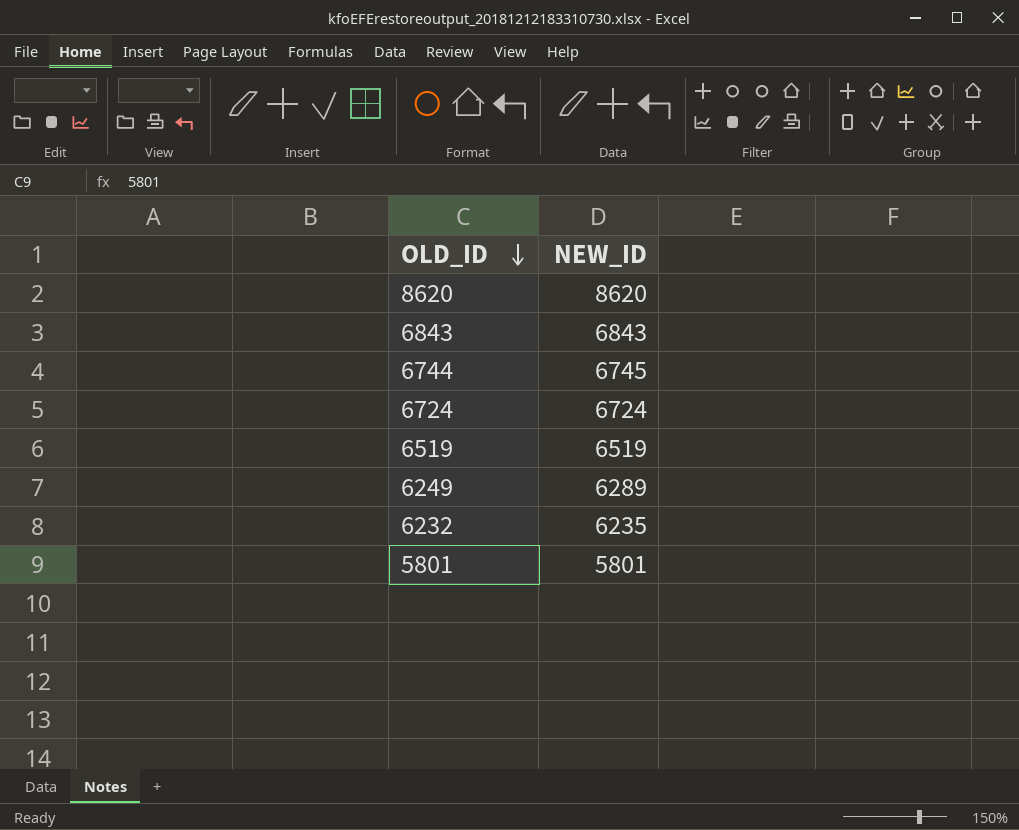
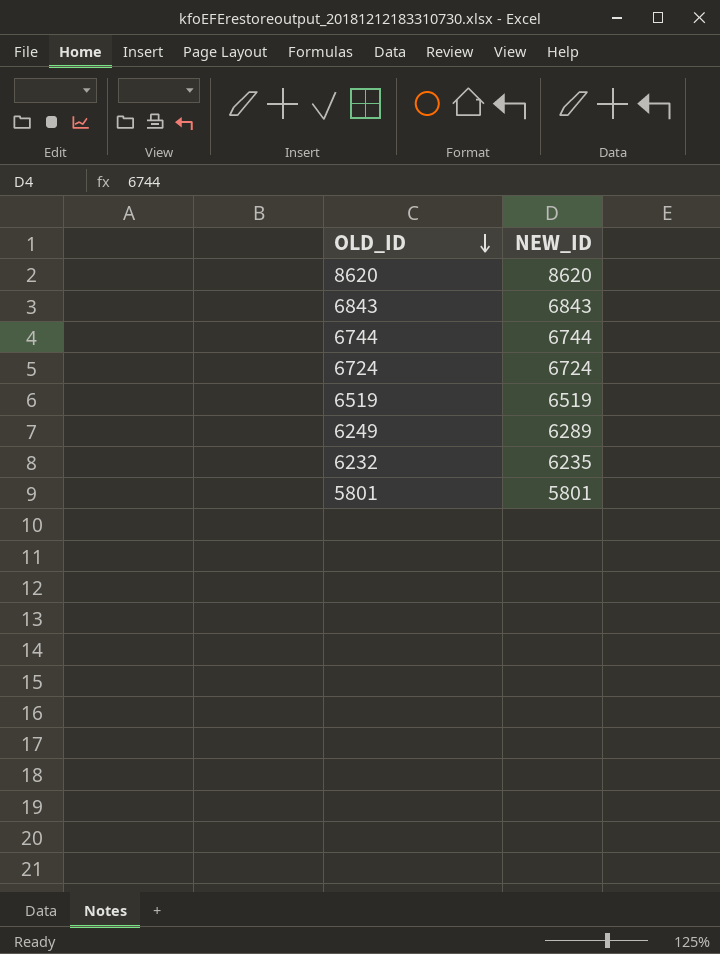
6744 | NEW_ID: 6745 -> 6744

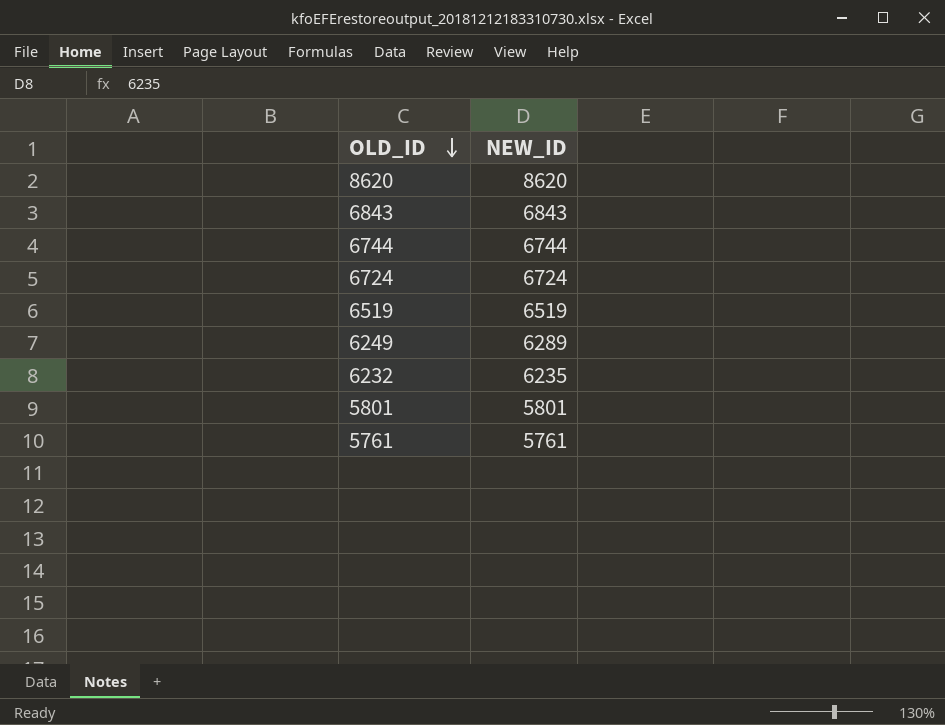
row 5761: none -> 5761

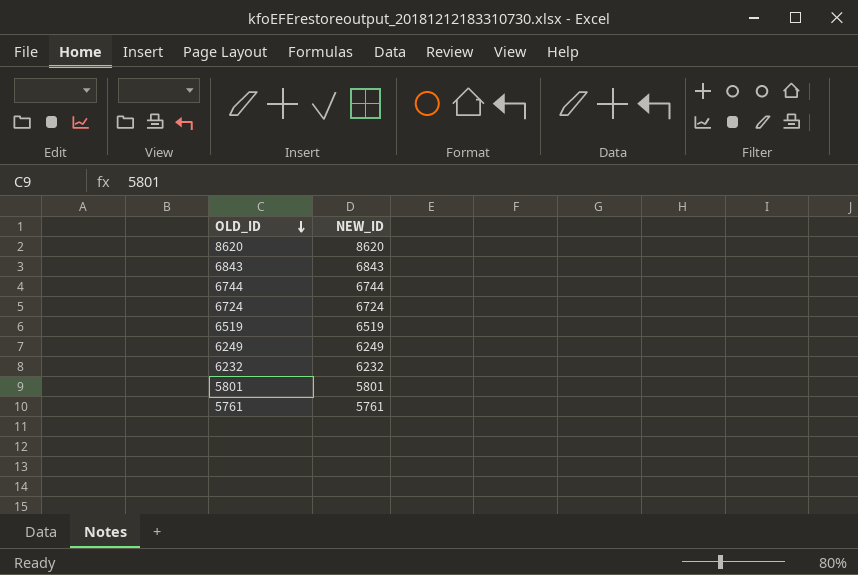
6249 | NEW_ID: 6289 -> 6249
6232 | NEW_ID: 6235 -> 6232

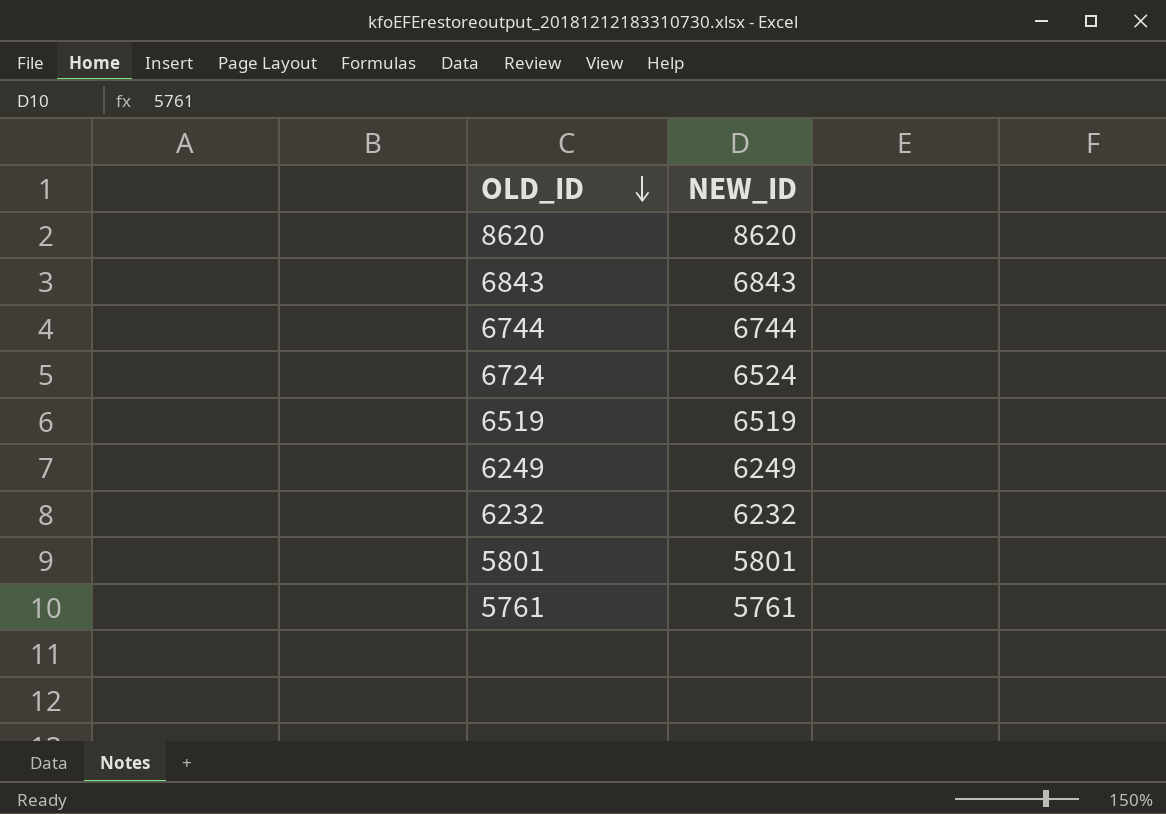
6724 | NEW_ID: 6724 -> 6524

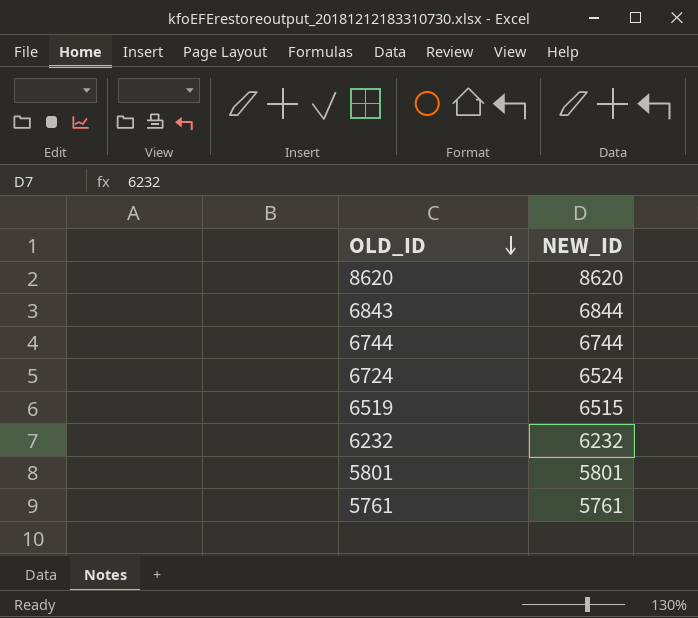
row 6249: 6249 -> none
6843 | NEW_ID: 6843 -> 6844
6519 | NEW_ID: 6519 -> 6515

